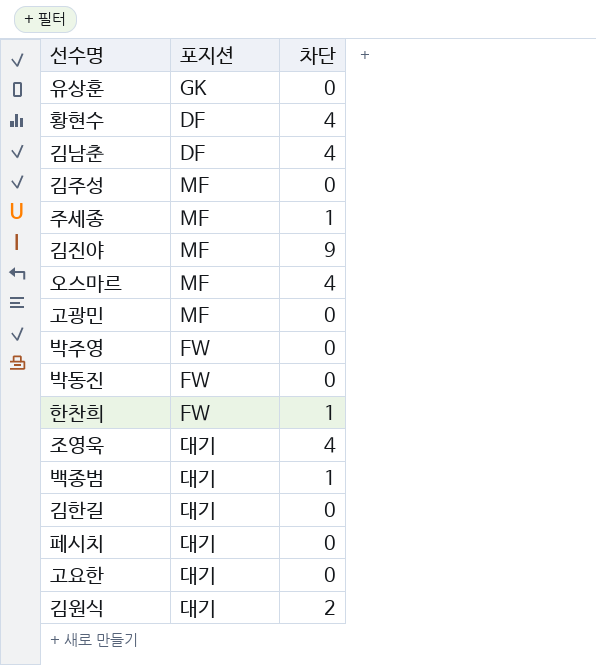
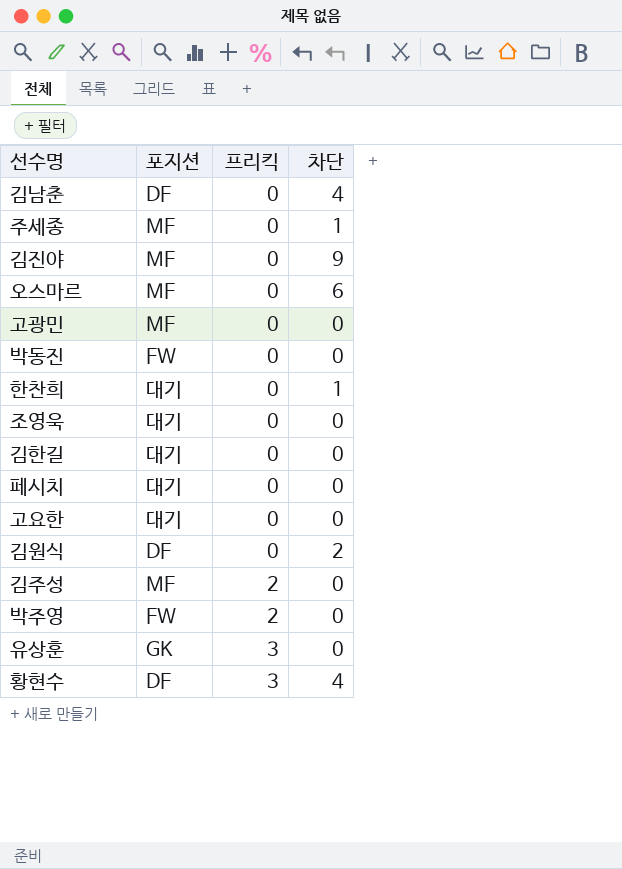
row order: none -> 프리킥 ascending
column 프리킥 | position: none -> 3
row 백종범: 대기 | 1 -> none
오스마르 | 차단: 4 -> 6
한찬희 | 포지션: FW -> 대기
조영욱 | 차단: 4 -> 0
김원식 | 포지션: 대기 -> DF

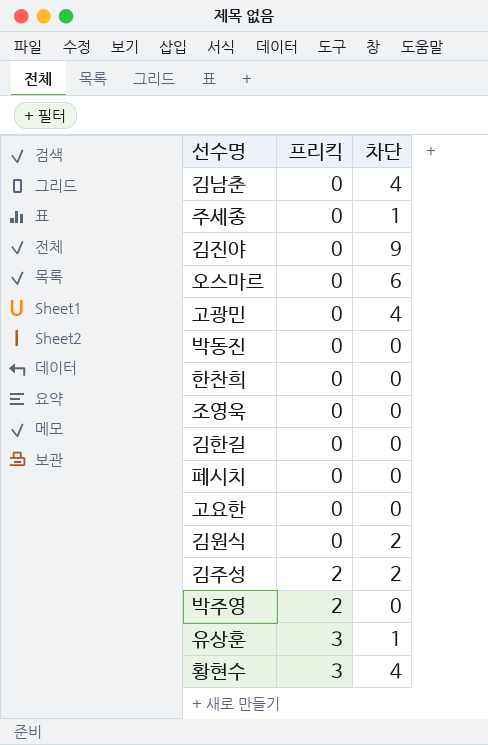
column 포지션 | position: 2 -> none
고광민 | 차단: 0 -> 4
한찬희 | 차단: 1 -> 0
김주성 | 차단: 0 -> 2
유상훈 | 차단: 0 -> 1

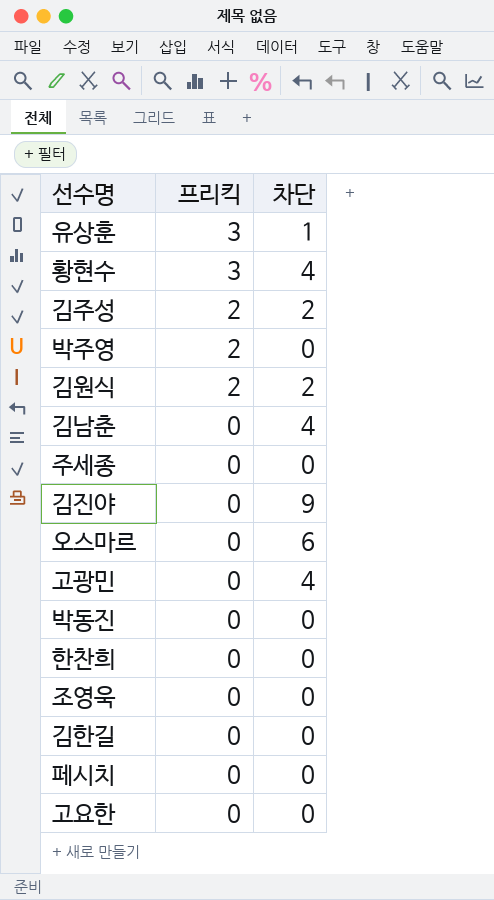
row order: 프리킥 ascending -> 프리킥 descending
김원식 | 프리킥: 0 -> 2
주세종 | 차단: 1 -> 0

